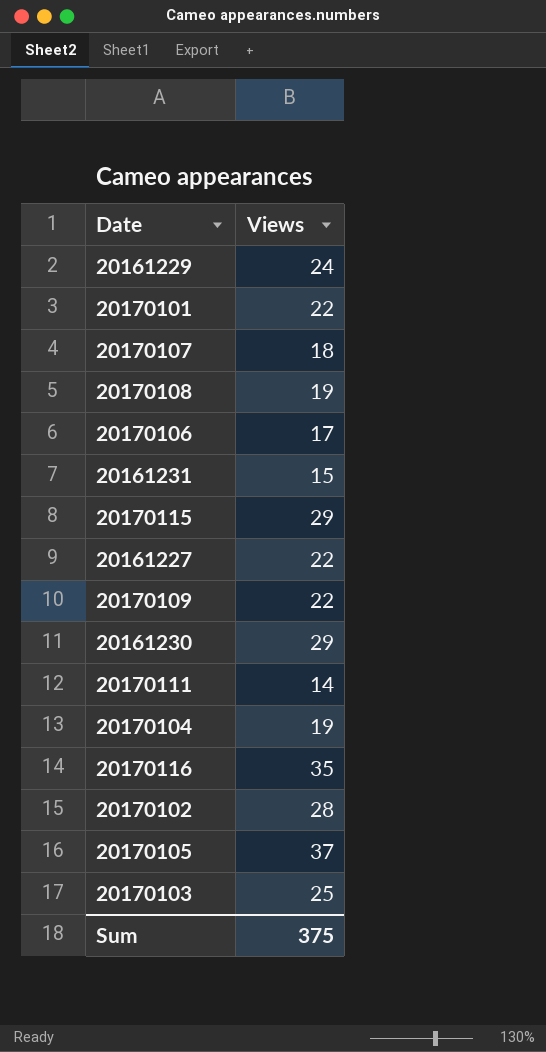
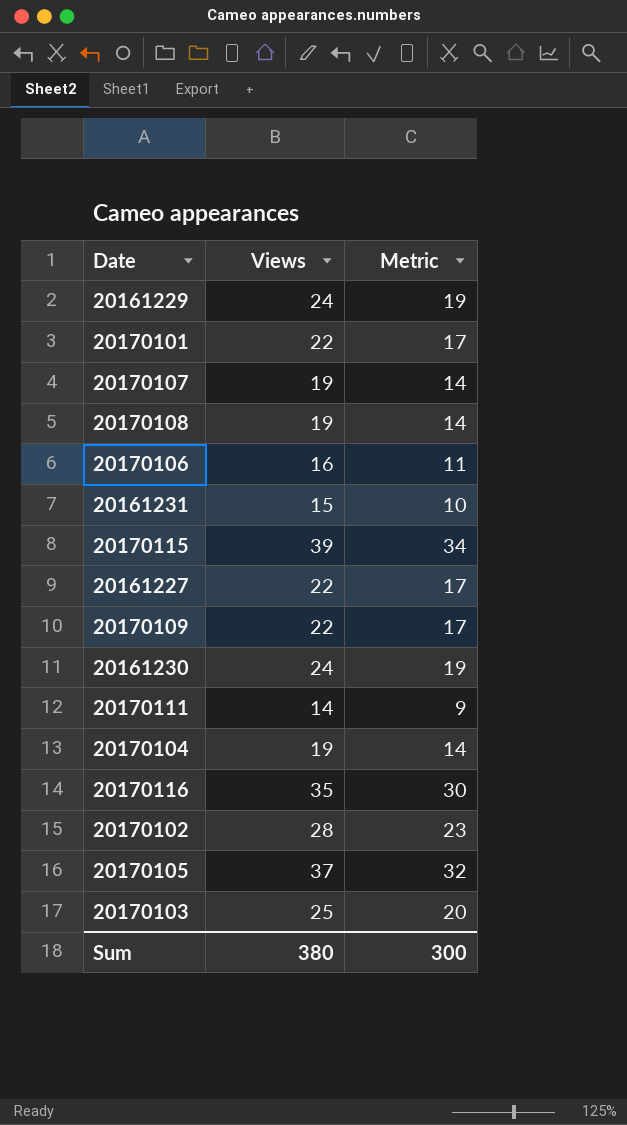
column Metric | formula: none -> [Views] - 5
20170107 | Views: 18 -> 19
20170106 | Views: 17 -> 16
20170115 | Views: 29 -> 39
20161230 | Views: 29 -> 24
Sum | Views: 375 -> 380

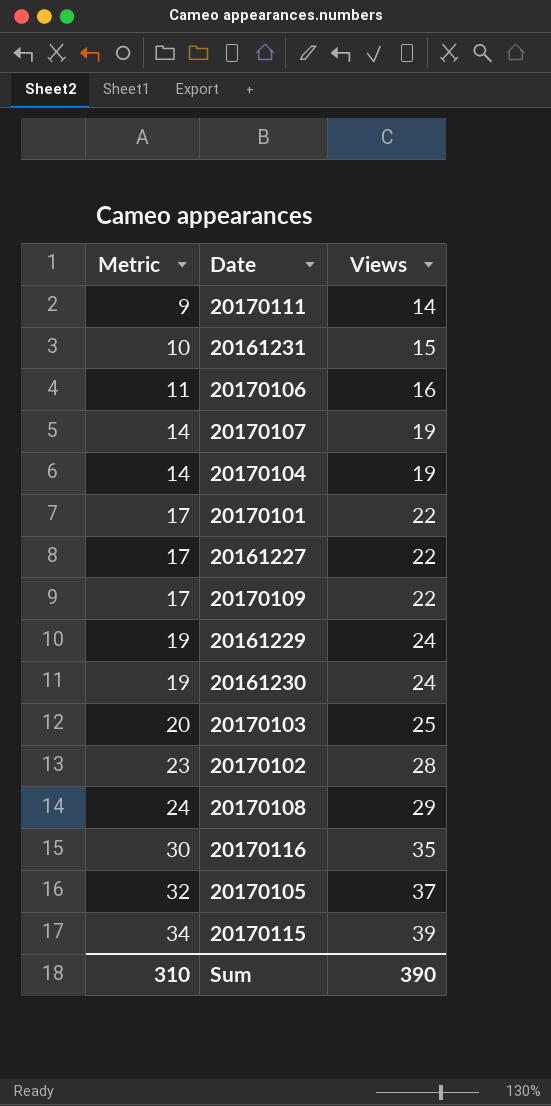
row order: none -> Metric ascending
column Metric | position: 3 -> 1
20170108 | Metric: 14 -> 24
20170108 | Views: 19 -> 29
Sum | Metric: 300 -> 310
Sum | Views: 380 -> 390

